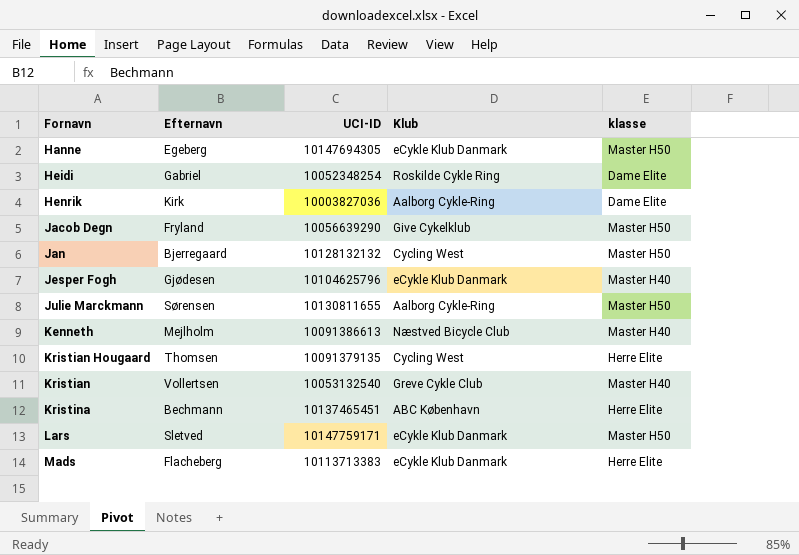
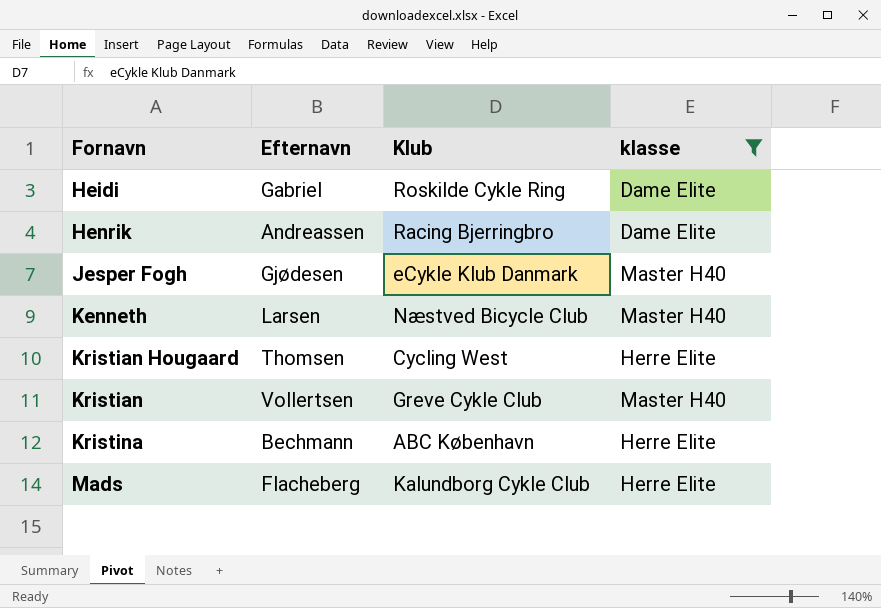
filter: none -> klasse != Master H50
column UCI-ID | position: 3 -> none
Henrik | Efternavn: Kirk -> Andreassen
Henrik | Klub: Aalborg Cykle-Ring -> Racing Bjerringbro
Kenneth | Efternavn: Mejlholm -> Larsen
Mads | Klub: eCykle Klub Danmark -> Kalundborg Cykle Club

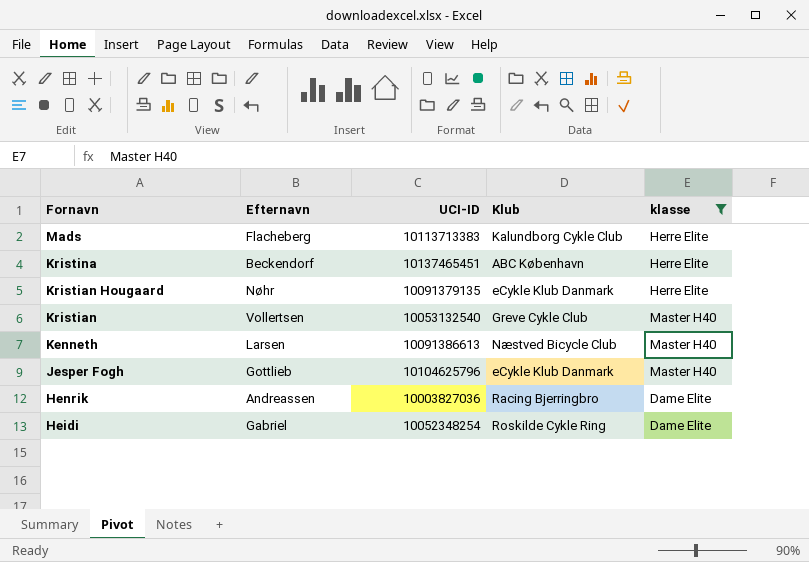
row order: none -> Fornavn descending
column UCI-ID | position: none -> 3
Kristina | Efternavn: Bechmann -> Beckendorf
Kristian Hougaard | Efternavn: Thomsen -> Nøhr
Kristian Hougaard | Klub: Cycling West -> eCykle Klub Danmark
Jesper Fogh | Efternavn: Gjødesen -> Gottlieb

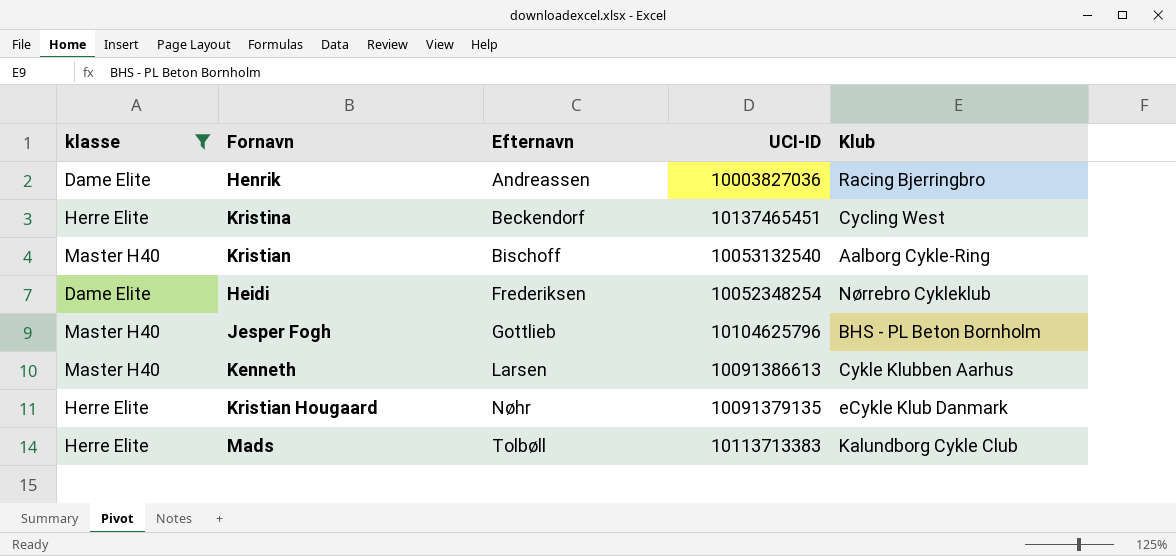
row order: Fornavn descending -> Efternavn ascending
column klasse | position: 5 -> 1
Kristina | Klub: ABC København -> Cycling West
Kristian | Efternavn: Vollertsen -> Bischoff
Kristian | Klub: Greve Cykle Club -> Aalborg Cykle-Ring
Heidi | Efternavn: Gabriel -> Frederiksen
Heidi | Klub: Roskilde Cykle Ring -> Nørrebro Cykleklub
Jesper Fogh | Klub: eCykle Klub Danmark -> BHS - PL Beton Bornholm
Kenneth | Klub: Næstved Bicycle Club -> Cykle Klubben Aarhus
Mads | Efternavn: Flacheberg -> Tolbøll

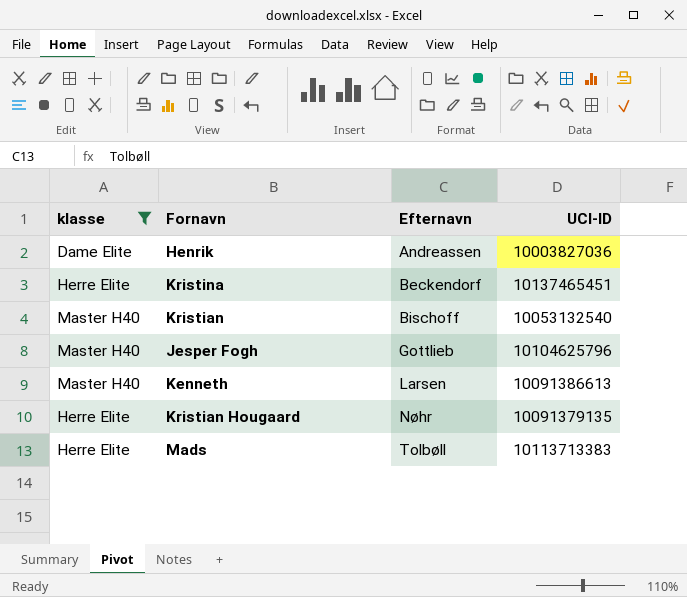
column Klub | position: 5 -> none
row Heidi: Dame Elite | Frederiksen | 10052348254 | Nørrebro Cykleklub -> none

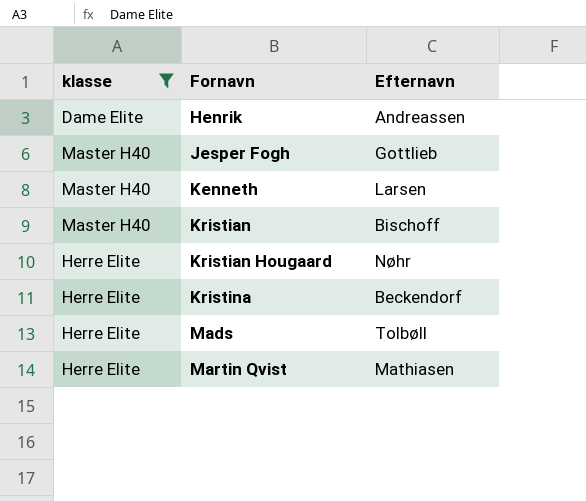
row order: Efternavn ascending -> Fornavn ascending
column UCI-ID | position: 4 -> none
row Martin Qvist: none -> Herre Elite | Mathiasen

